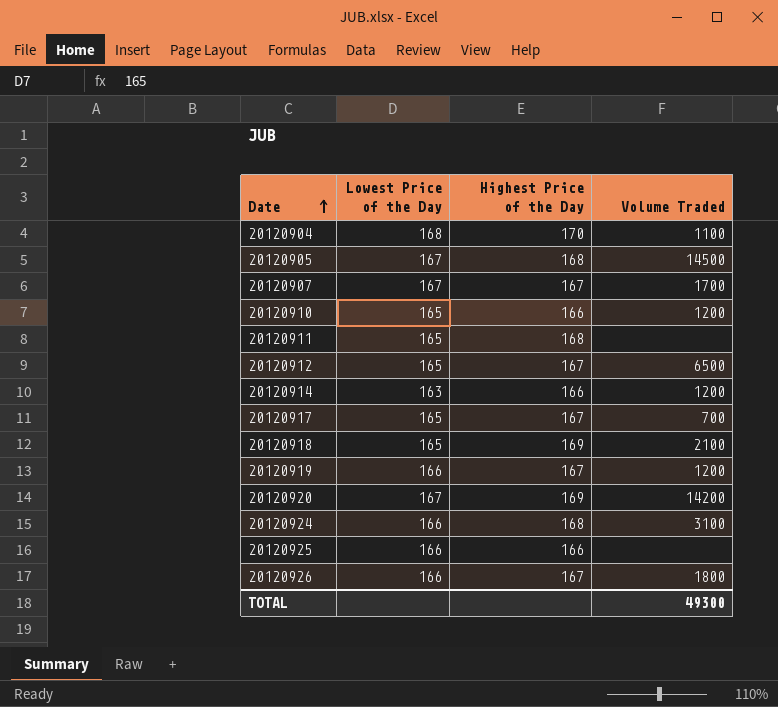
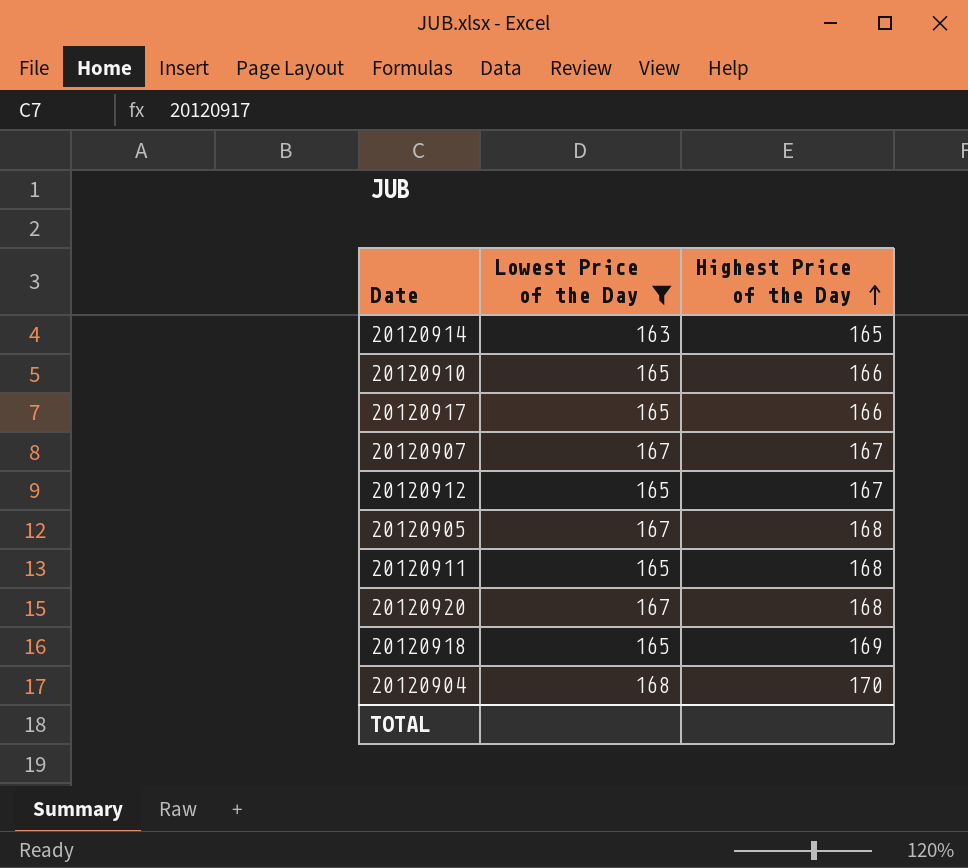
filter: none -> Lowest Price of the Day != 166
row order: Date ascending -> Highest Price of the Day ascending
column Volume Traded | position: 4 -> none
20120914 | Highest Price of the Day: 166 -> 165
20120917 | Highest Price of the Day: 167 -> 166
20120920 | Highest Price of the Day: 169 -> 168

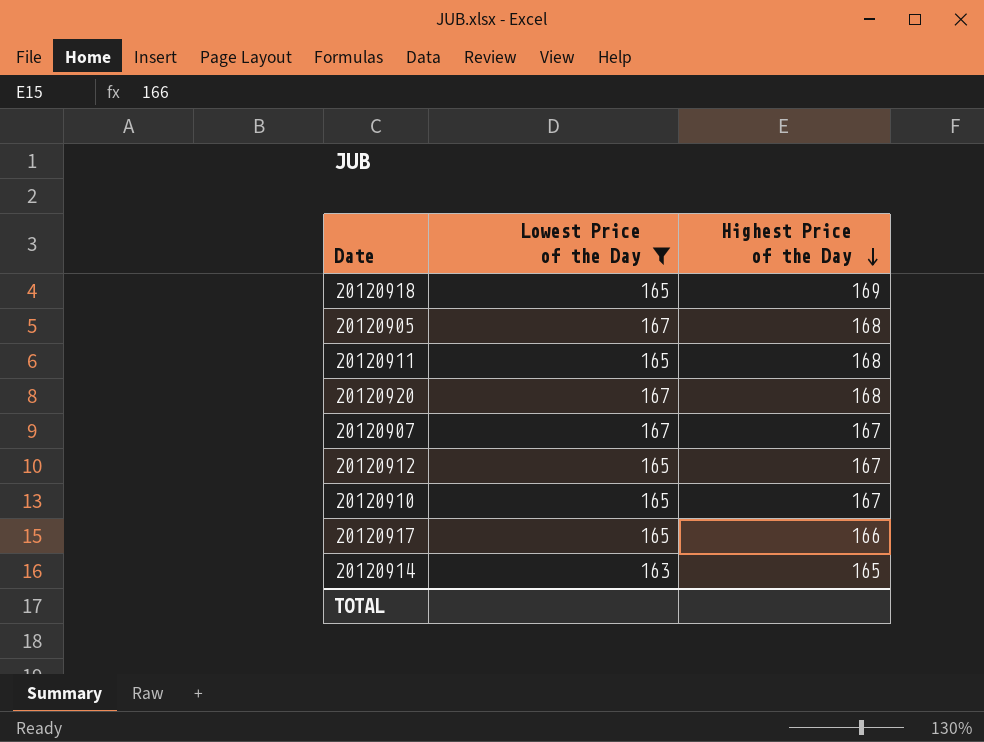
row order: Highest Price of the Day ascending -> Highest Price of the Day descending
row 20120904: 168 | 170 -> none
20120910 | Highest Price of the Day: 166 -> 167

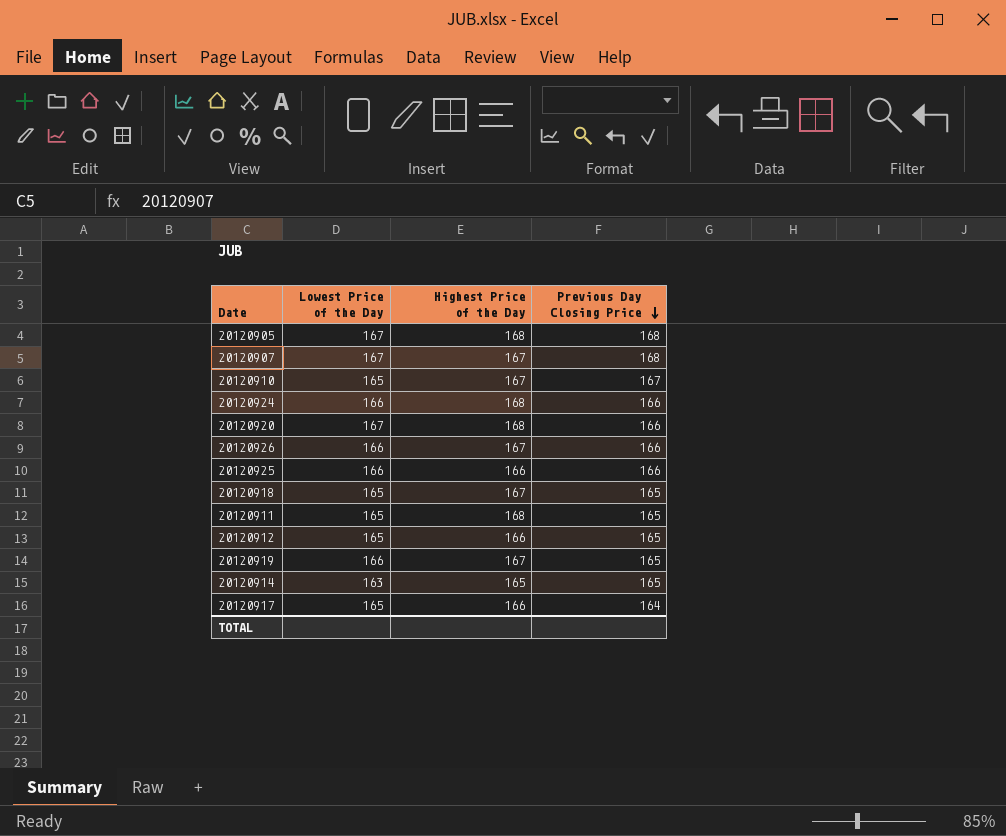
filter: Lowest Price of the Day != 166 -> none
row order: Highest Price of the Day descending -> Previous Day Closing Price descending
column Previous Day Closing Price | position: none -> 4
20120918 | Highest Price of the Day: 169 -> 167
20120912 | Highest Price of the Day: 167 -> 166

